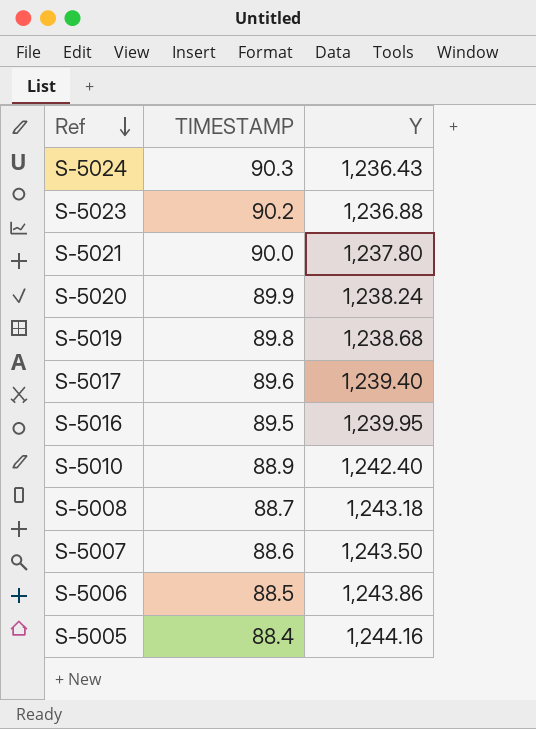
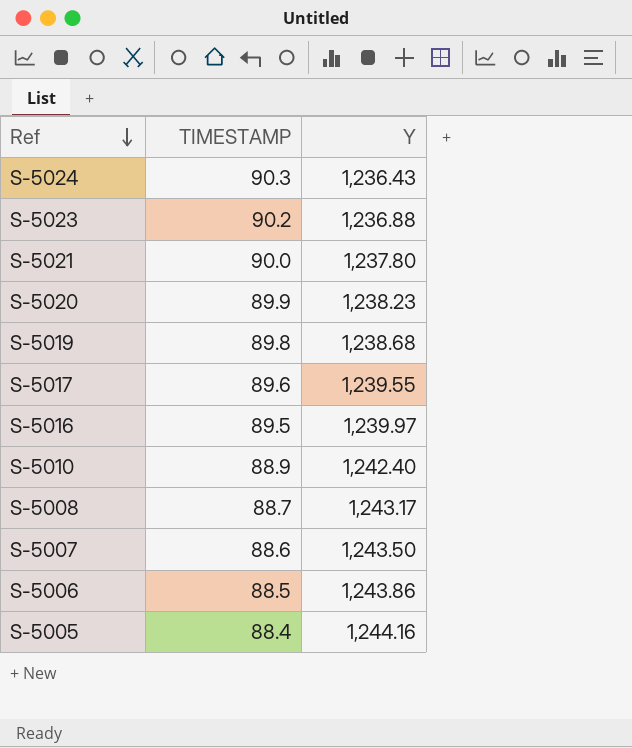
S-5020 | Y: 1,238.24 -> 1,238.23
S-5017 | Y: 1,239.40 -> 1,239.55
S-5016 | Y: 1,239.95 -> 1,239.97
S-5008 | Y: 1,243.18 -> 1,243.17

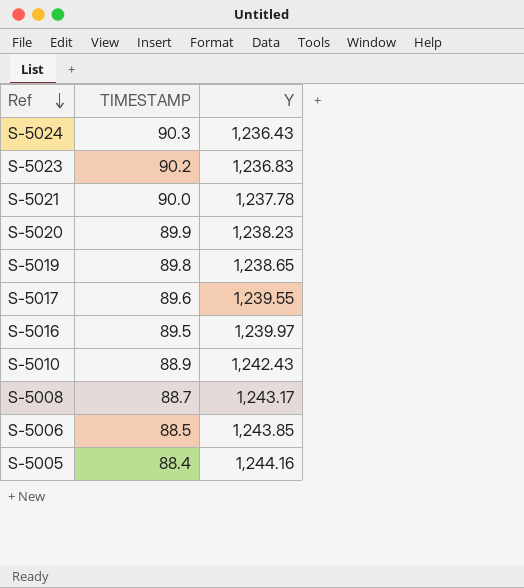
row S-5007: 88.6 | 1,243.50 -> none
S-5023 | Y: 1,236.88 -> 1,236.83
S-5021 | Y: 1,237.80 -> 1,237.78
S-5019 | Y: 1,238.68 -> 1,238.65
S-5010 | Y: 1,242.40 -> 1,242.43
S-5006 | Y: 1,243.86 -> 1,243.85

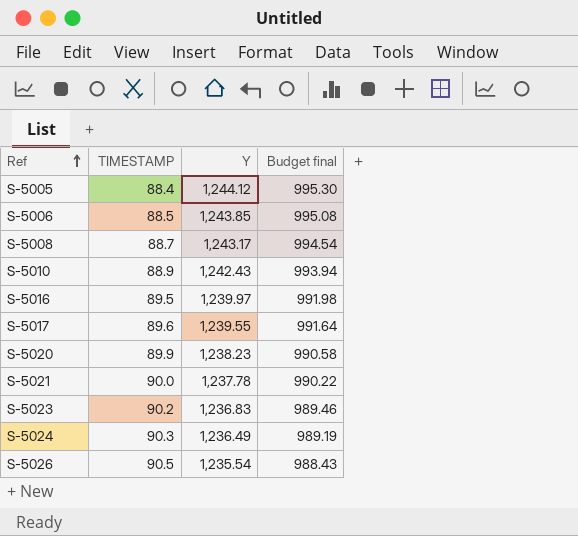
row order: Ref descending -> Ref ascending
column Budget final | formula: none -> [Y] * 0.8
row S-5019: 89.8 | 1,238.65 -> none
S-5005 | Y: 1,244.16 -> 1,244.12
S-5024 | Y: 1,236.43 -> 1,236.49
row S-5026: none -> 90.5 | 1,235.54 | 988.43

